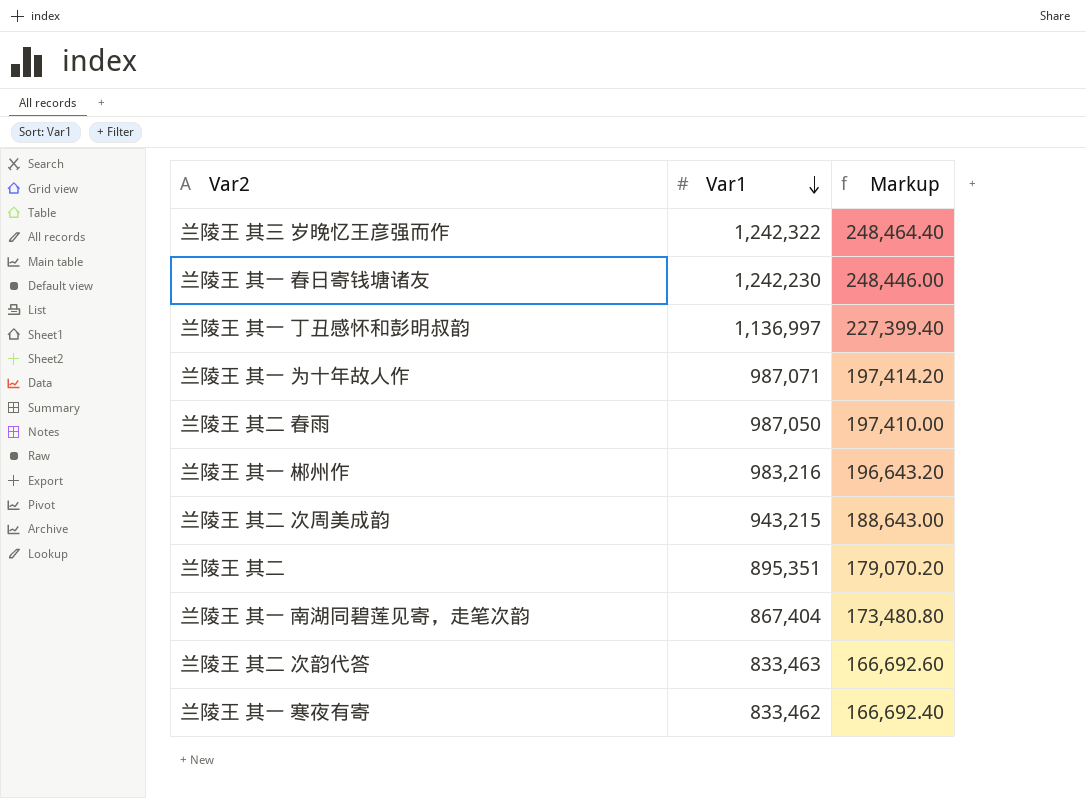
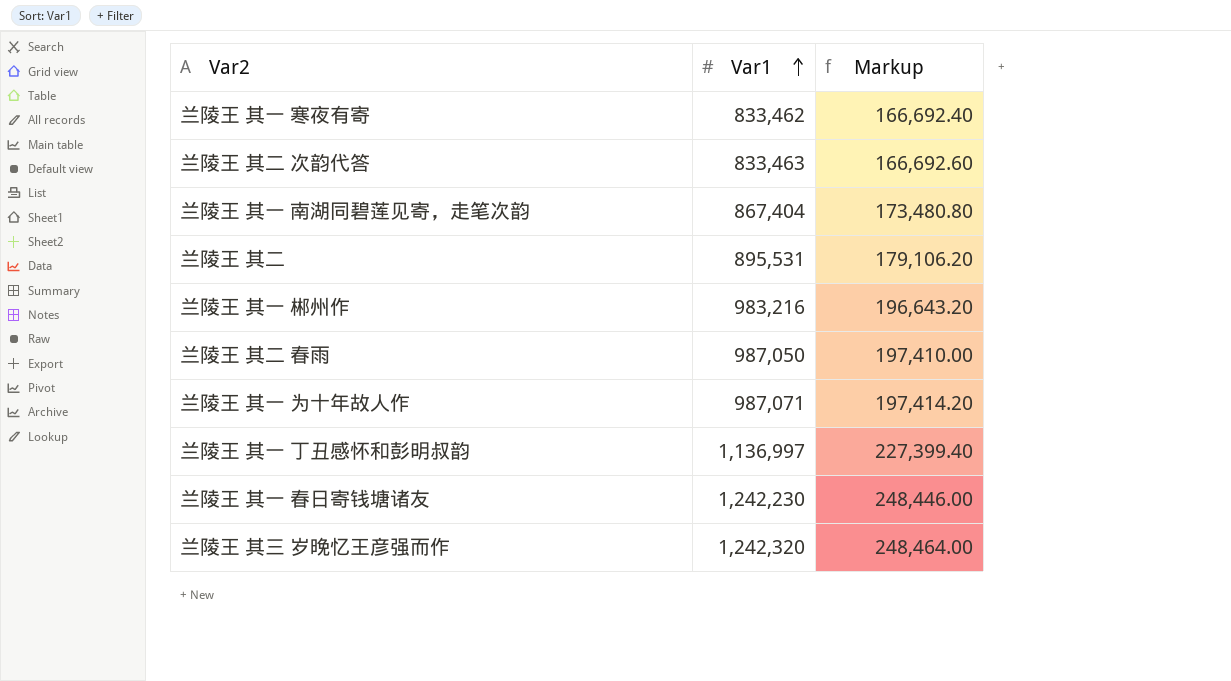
row order: Var1 descending -> Var1 ascending
row 兰陵王 其二 次周美成韵: 943,215 | 188,643.00 -> none
兰陵王 其二 | Var1: 895,351 -> 895,531
兰陵王 其二 | Markup: 179,070.20 -> 179,106.20
兰陵王 其三 岁晚忆王彦强而作 | Var1: 1,242,322 -> 1,242,320
兰陵王 其三 岁晚忆王彦强而作 | Markup: 248,464.40 -> 248,464.00

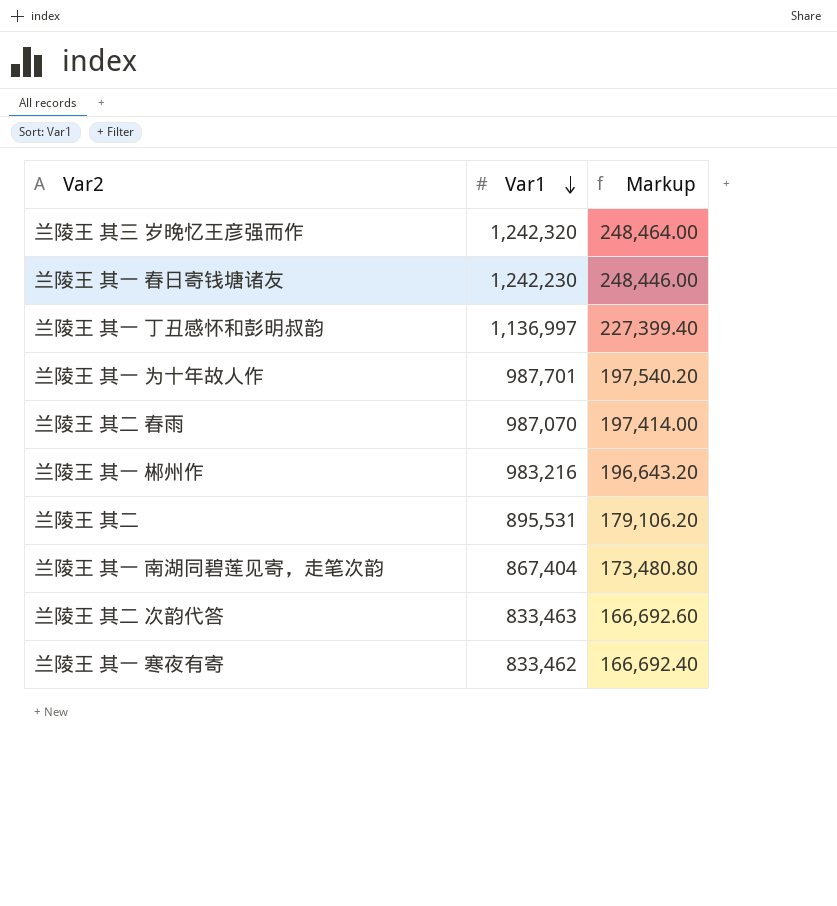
row order: Var1 ascending -> Var1 descending
兰陵王 其一 为十年故人作 | Var1: 987,071 -> 987,701
兰陵王 其一 为十年故人作 | Markup: 197,414.20 -> 197,540.20
兰陵王 其二 春雨 | Var1: 987,050 -> 987,070
兰陵王 其二 春雨 | Markup: 197,410.00 -> 197,414.00

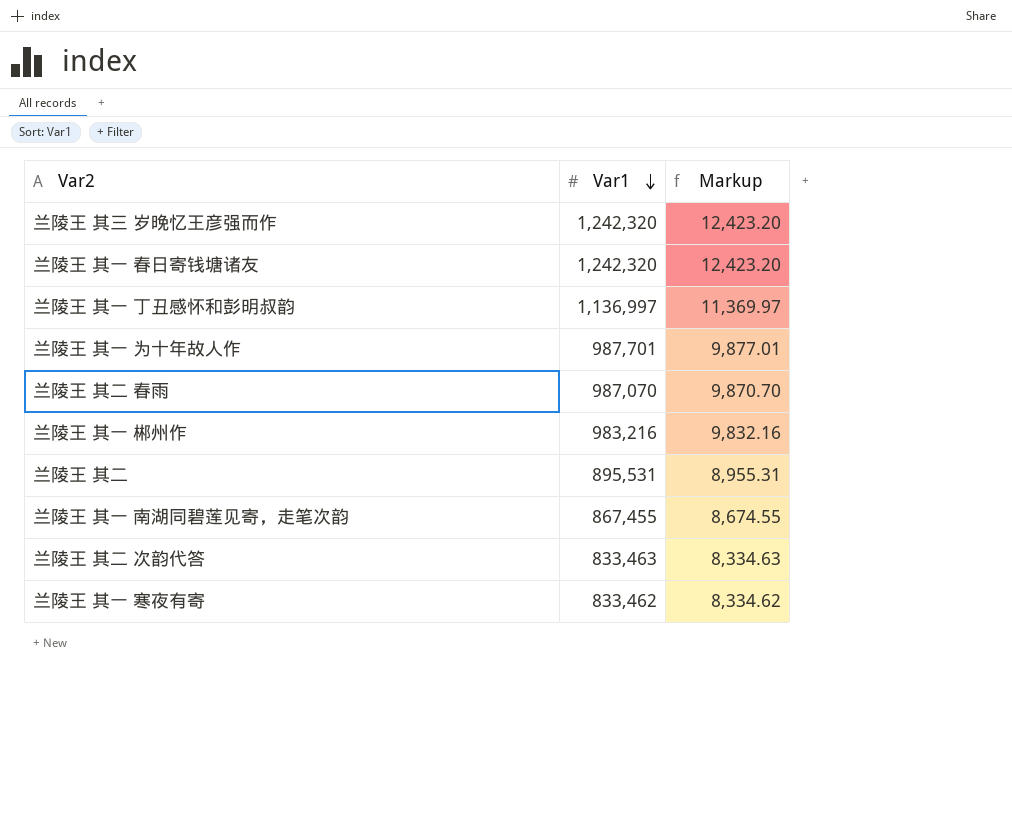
column Markup | formula: [Var1] * 0.2 -> [Var1] * 0.01
兰陵王 其一 春日寄钱塘诸友 | Var1: 1,242,230 -> 1,242,320
兰陵王 其一 南湖同碧莲见寄，走笔次韵 | Var1: 867,404 -> 867,455

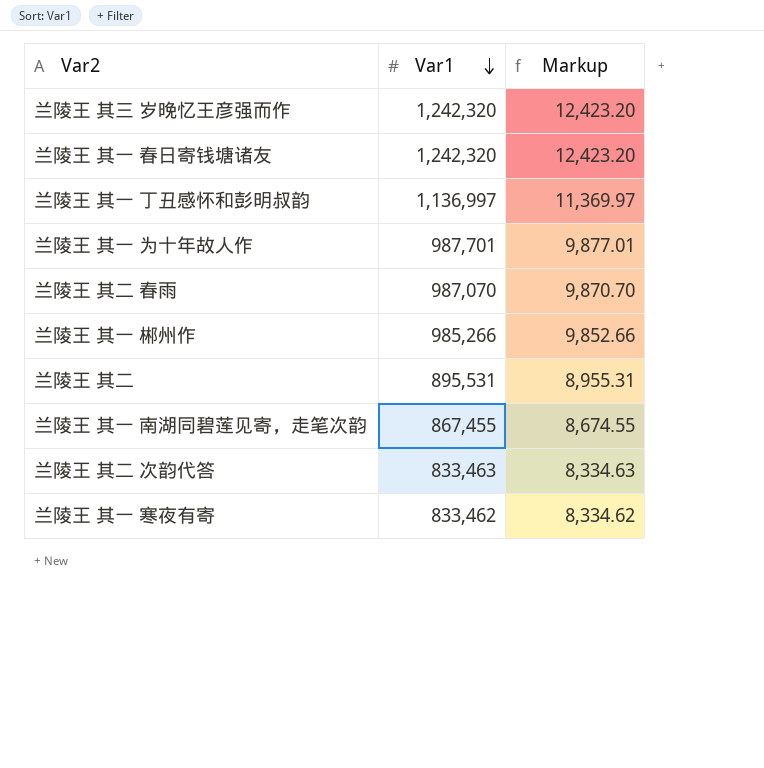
兰陵王 其一 郴州作 | Var1: 983,216 -> 985,266
兰陵王 其一 郴州作 | Markup: 9,832.16 -> 9,852.66

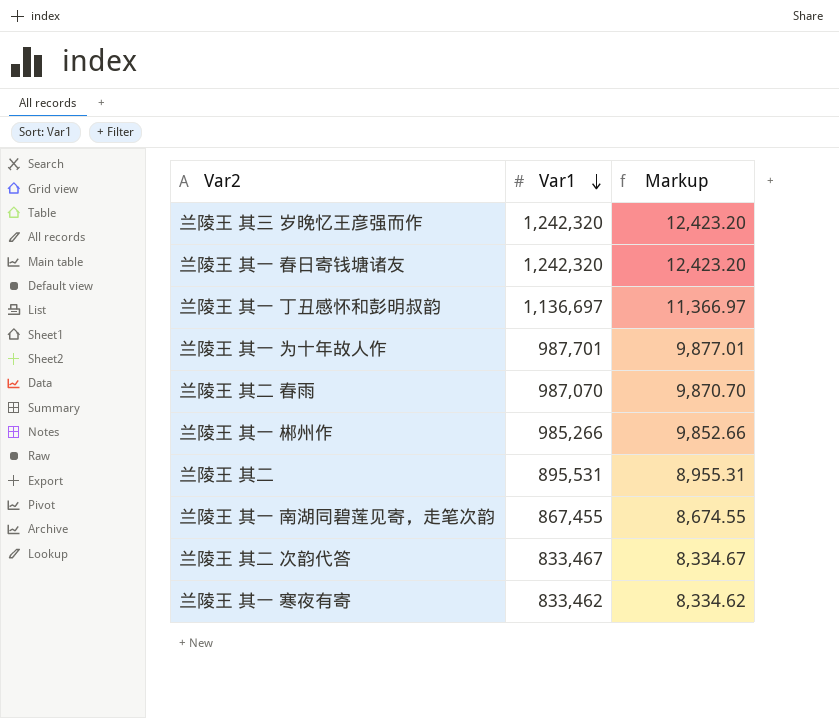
兰陵王 其一 丁丑感怀和彭明叔韵 | Var1: 1,136,997 -> 1,136,697
兰陵王 其一 丁丑感怀和彭明叔韵 | Markup: 11,369.97 -> 11,366.97
兰陵王 其二 次韵代答 | Var1: 833,463 -> 833,467
兰陵王 其二 次韵代答 | Markup: 8,334.63 -> 8,334.67

